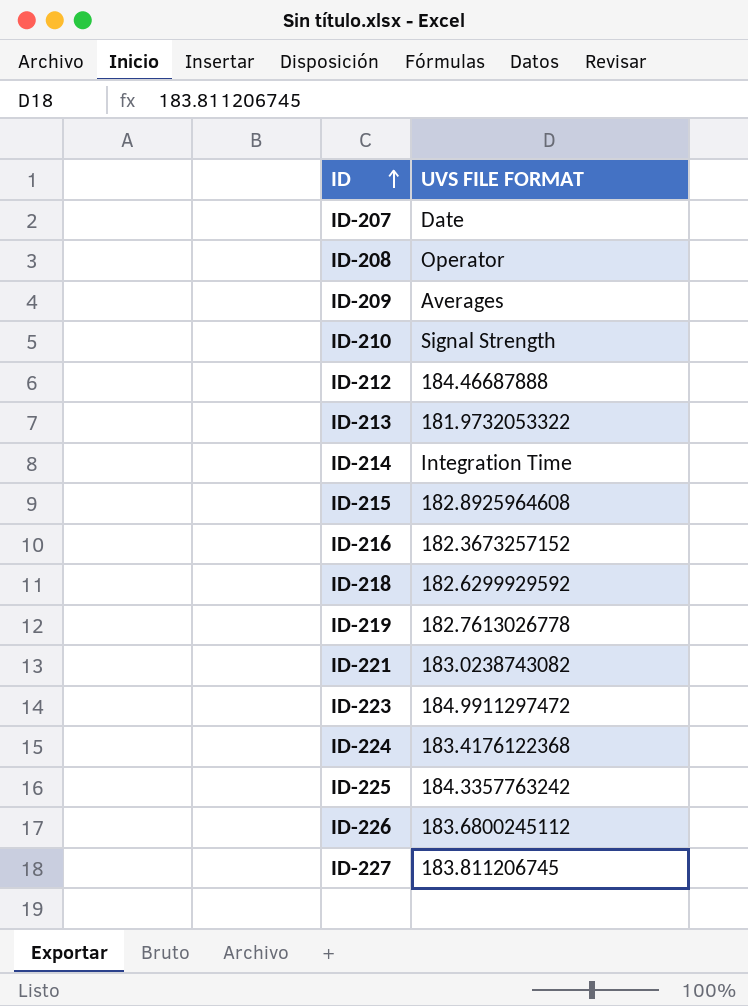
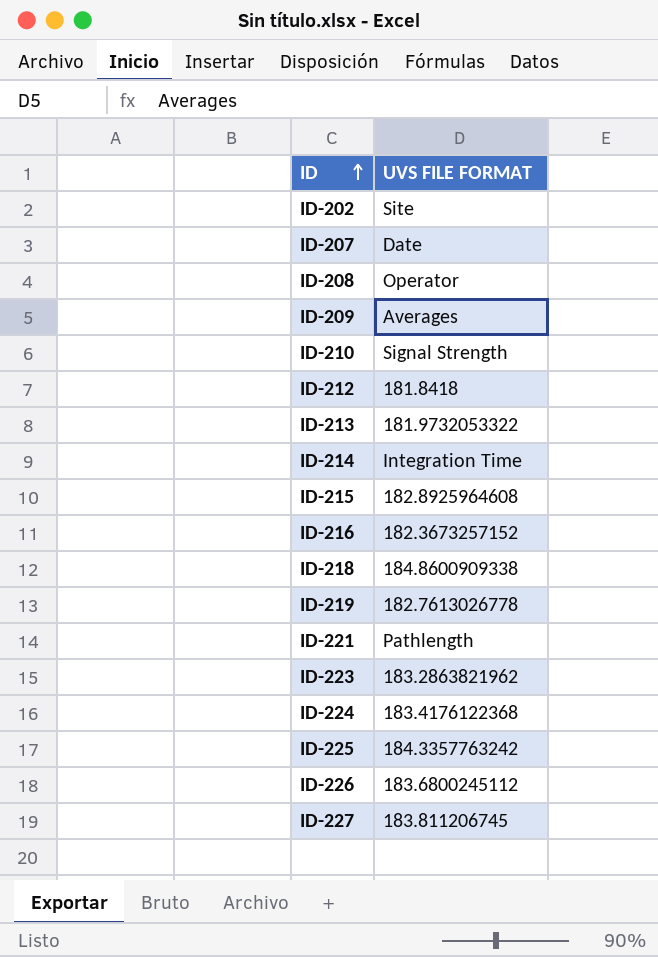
row ID-202: none -> Site
ID-212 | UVS FILE FORMAT: 184.46687888 -> 181.8418
ID-218 | UVS FILE FORMAT: 182.6299929592 -> 184.8600909338
ID-221 | UVS FILE FORMAT: 183.0238743082 -> Pathlength
ID-223 | UVS FILE FORMAT: 184.9911297472 -> 183.2863821962

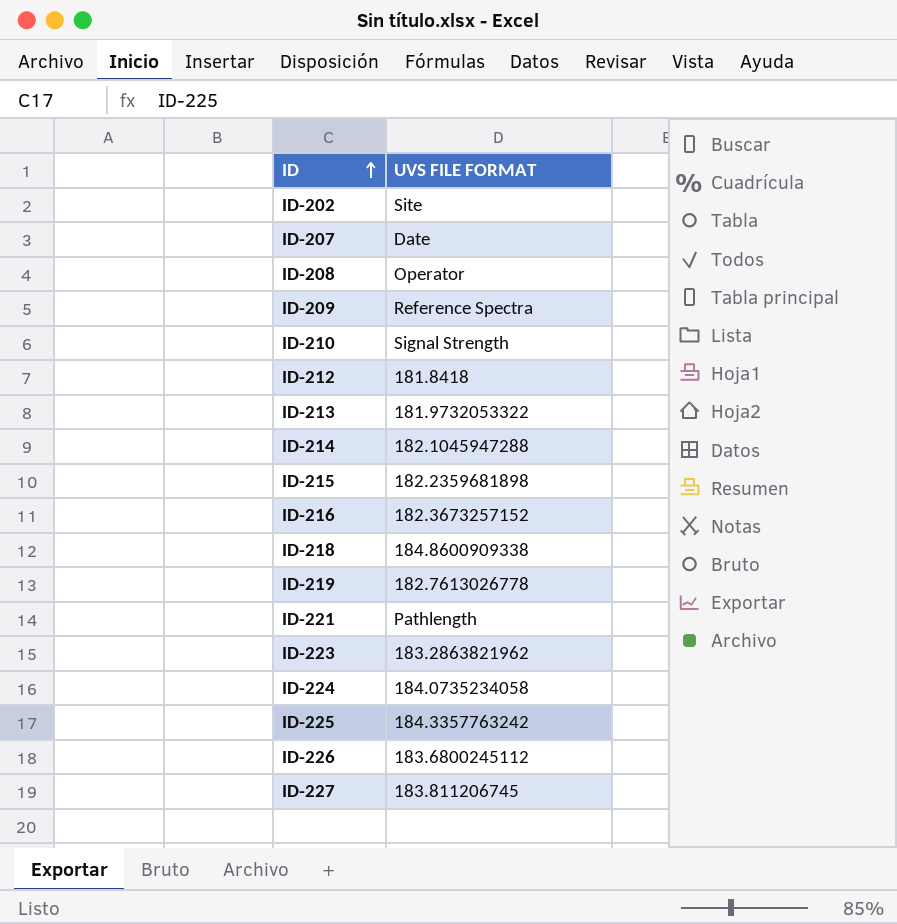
ID-209 | UVS FILE FORMAT: Averages -> Reference Spectra
ID-214 | UVS FILE FORMAT: Integration Time -> 182.1045947288
ID-215 | UVS FILE FORMAT: 182.8925964608 -> 182.2359681898
ID-224 | UVS FILE FORMAT: 183.4176122368 -> 184.0735234058

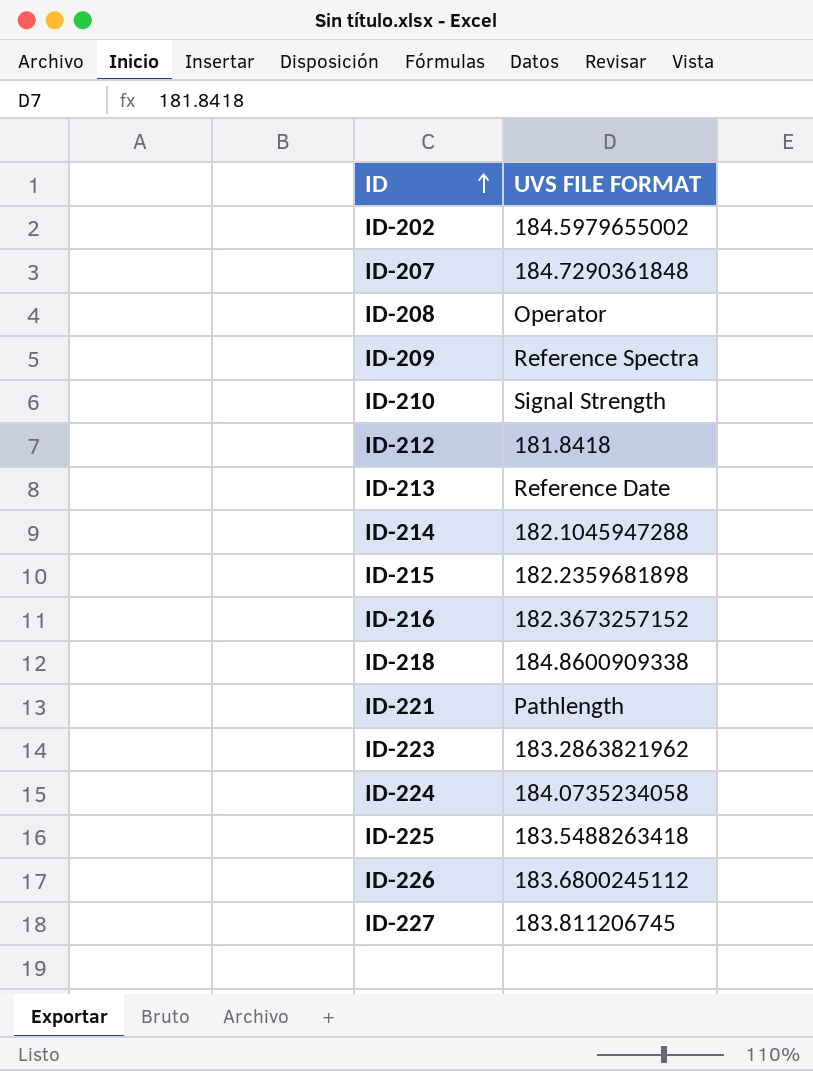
row ID-219: 182.7613026778 -> none
ID-202 | UVS FILE FORMAT: Site -> 184.5979655002
ID-207 | UVS FILE FORMAT: Date -> 184.7290361848
ID-213 | UVS FILE FORMAT: 181.9732053322 -> Reference Date
ID-225 | UVS FILE FORMAT: 184.3357763242 -> 183.5488263418

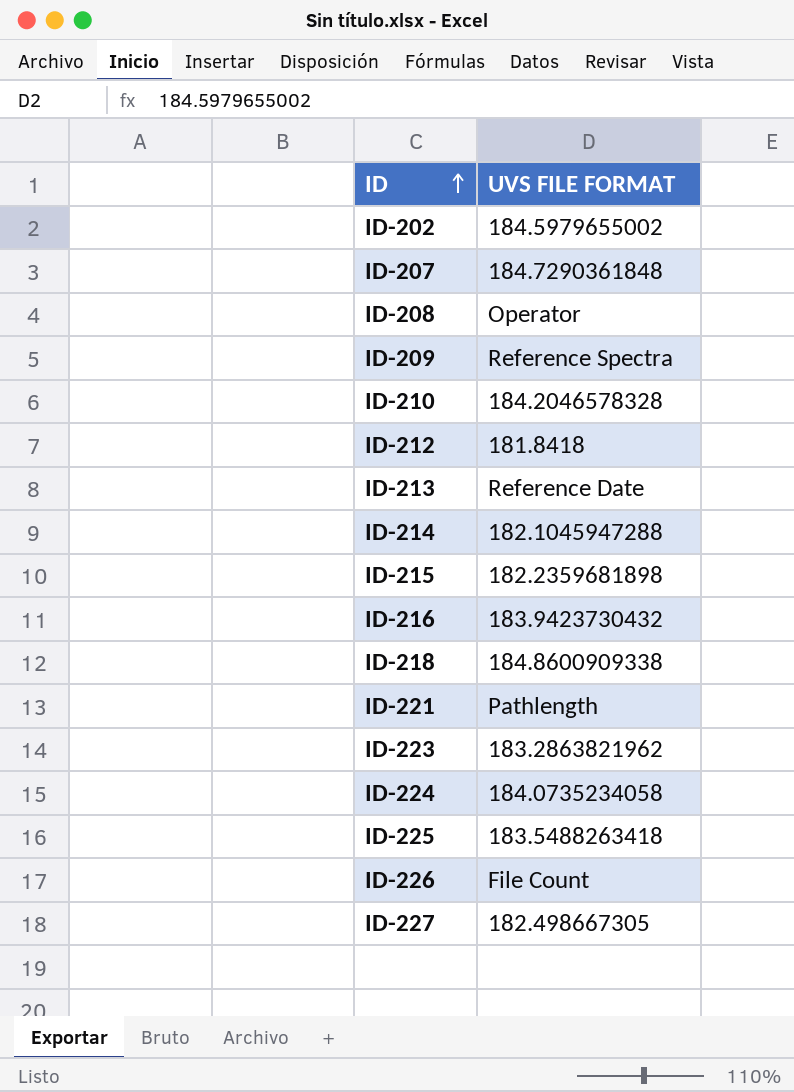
ID-210 | UVS FILE FORMAT: Signal Strength -> 184.2046578328
ID-216 | UVS FILE FORMAT: 182.3673257152 -> 183.9423730432
ID-226 | UVS FILE FORMAT: 183.6800245112 -> File Count
ID-227 | UVS FILE FORMAT: 183.811206745 -> 182.498667305

